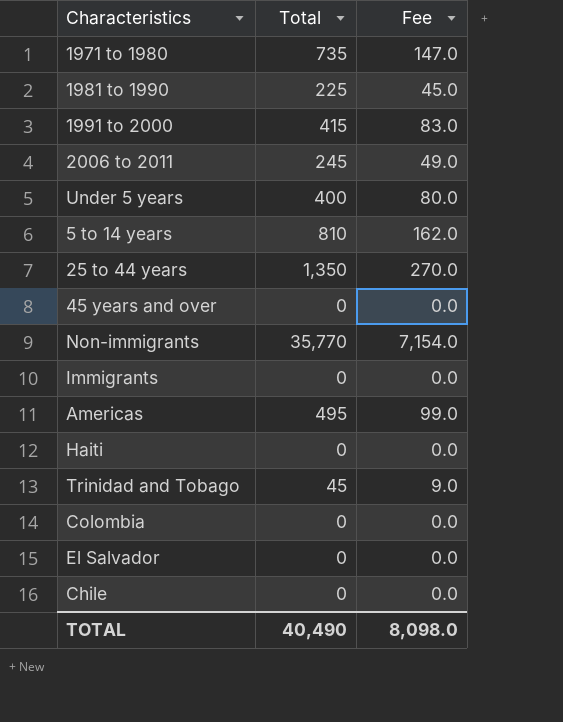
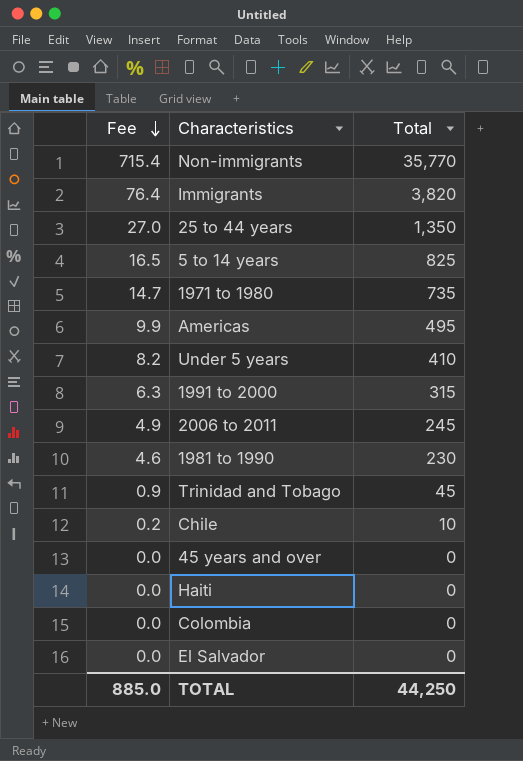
row order: none -> Fee descending
column Fee | formula: [Total] * 0.2 -> [Total] * 0.02
column Fee | position: 3 -> 1
Immigrants | Total: 0 -> 3,820
5 to 14 years | Total: 810 -> 825
Under 5 years | Total: 400 -> 410
1991 to 2000 | Total: 415 -> 315
1981 to 1990 | Total: 225 -> 230
Chile | Total: 0 -> 10
TOTAL | Fee: 8,098.0 -> 885.0
TOTAL | Total: 40,490 -> 44,250

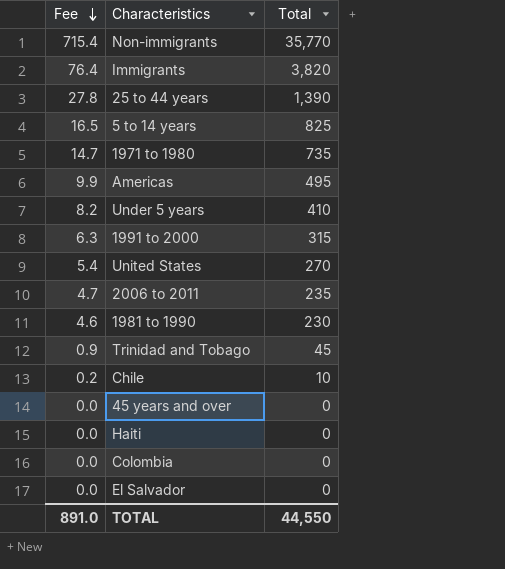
25 to 44 years | Fee: 27.0 -> 27.8
25 to 44 years | Total: 1,350 -> 1,390
row United States: none -> 5.4 | 270
2006 to 2011 | Fee: 4.9 -> 4.7
2006 to 2011 | Total: 245 -> 235
TOTAL | Fee: 885.0 -> 891.0
TOTAL | Total: 44,250 -> 44,550

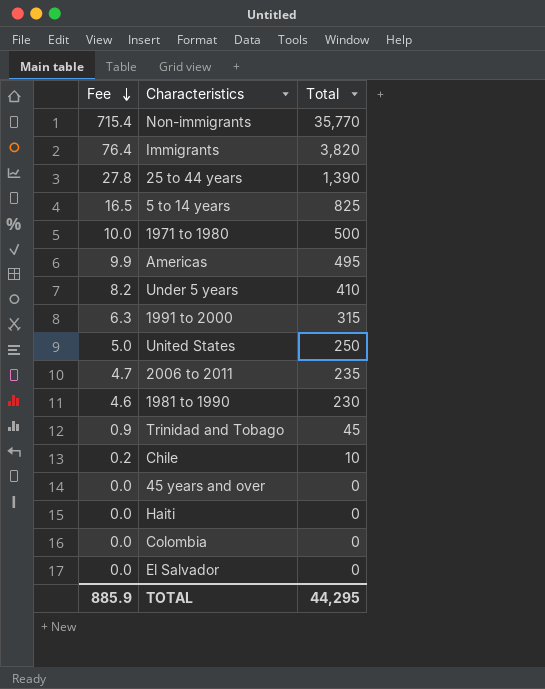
1971 to 1980 | Fee: 14.7 -> 10.0
1971 to 1980 | Total: 735 -> 500
United States | Fee: 5.4 -> 5.0
United States | Total: 270 -> 250
TOTAL | Fee: 891.0 -> 885.9
TOTAL | Total: 44,550 -> 44,295

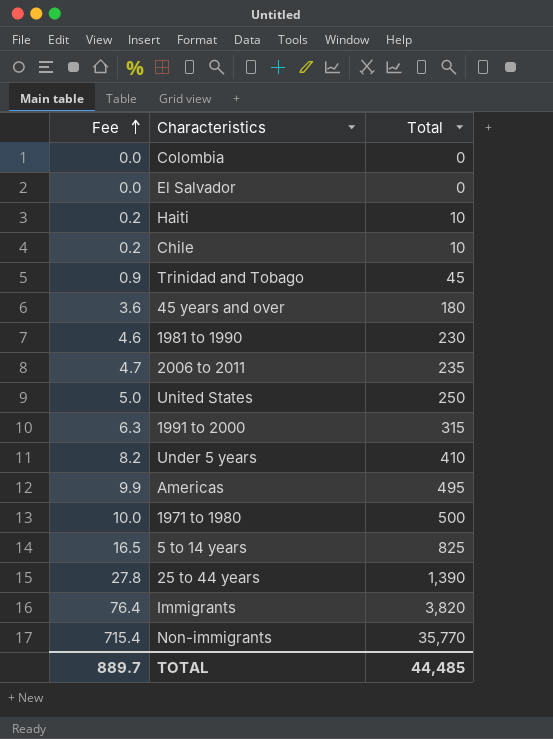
row order: Fee descending -> Fee ascending
Haiti | Fee: 0.0 -> 0.2
Haiti | Total: 0 -> 10
45 years and over | Fee: 0.0 -> 3.6
45 years and over | Total: 0 -> 180
TOTAL | Fee: 885.9 -> 889.7
TOTAL | Total: 44,295 -> 44,485

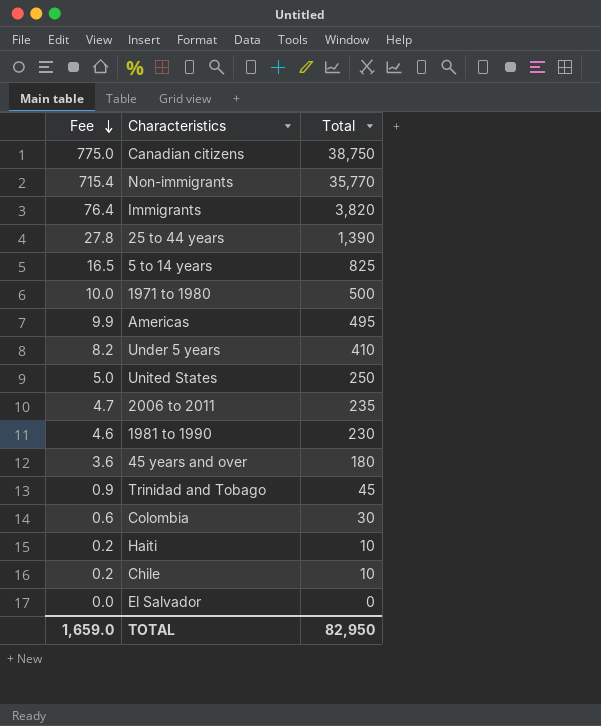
row order: Fee ascending -> Fee descending
row 1991 to 2000: 6.3 | 315 -> none
row Canadian citizens: none -> 775.0 | 38,750
Colombia | Fee: 0.0 -> 0.6
Colombia | Total: 0 -> 30
TOTAL | Fee: 889.7 -> 1,659.0
TOTAL | Total: 44,485 -> 82,950

